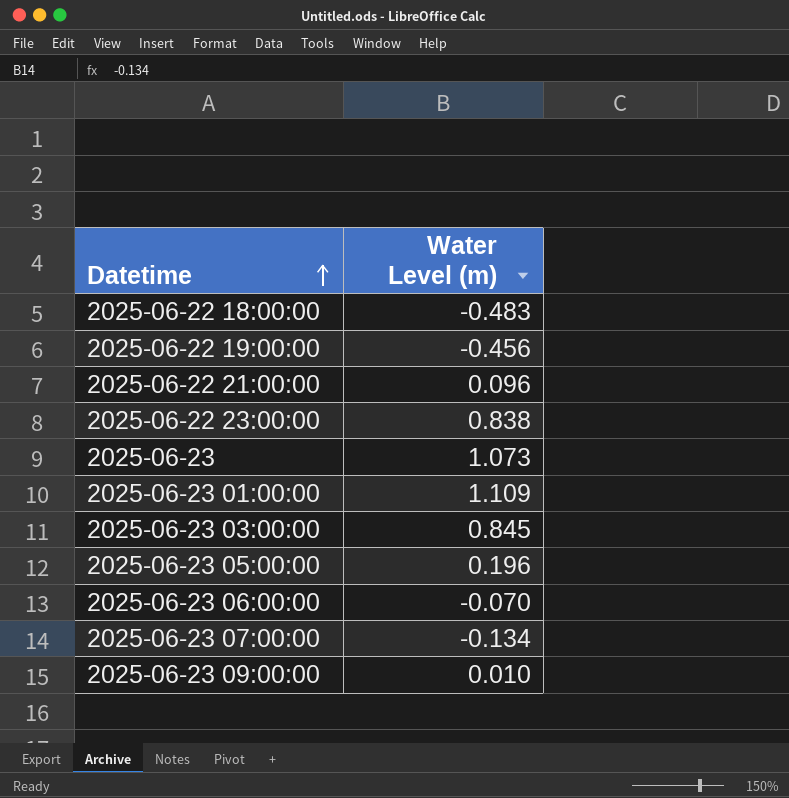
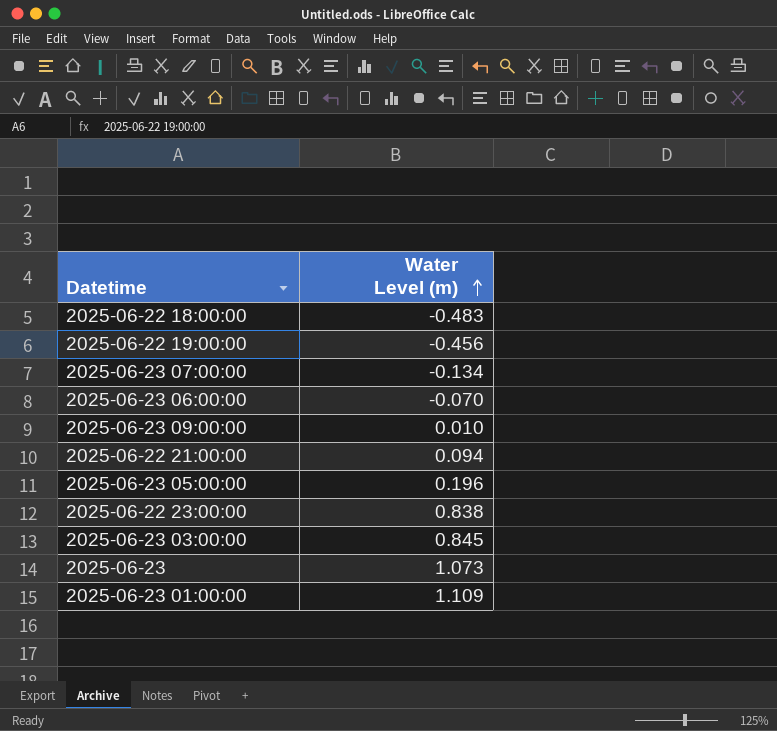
row order: Datetime ascending -> Water Level (m) ascending
2025-06-22 21:00:00 | Water Level (m): 0.096 -> 0.094

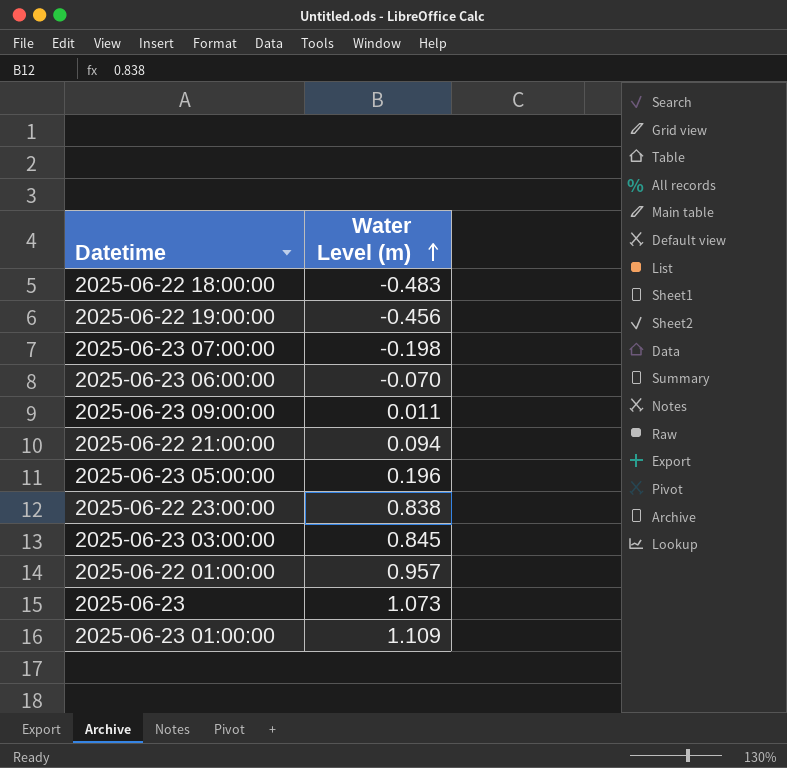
2025-06-23 07:00:00 | Water Level (m): -0.134 -> -0.198
2025-06-23 09:00:00 | Water Level (m): 0.010 -> 0.011
row 2025-06-22 01:00:00: none -> 0.957

